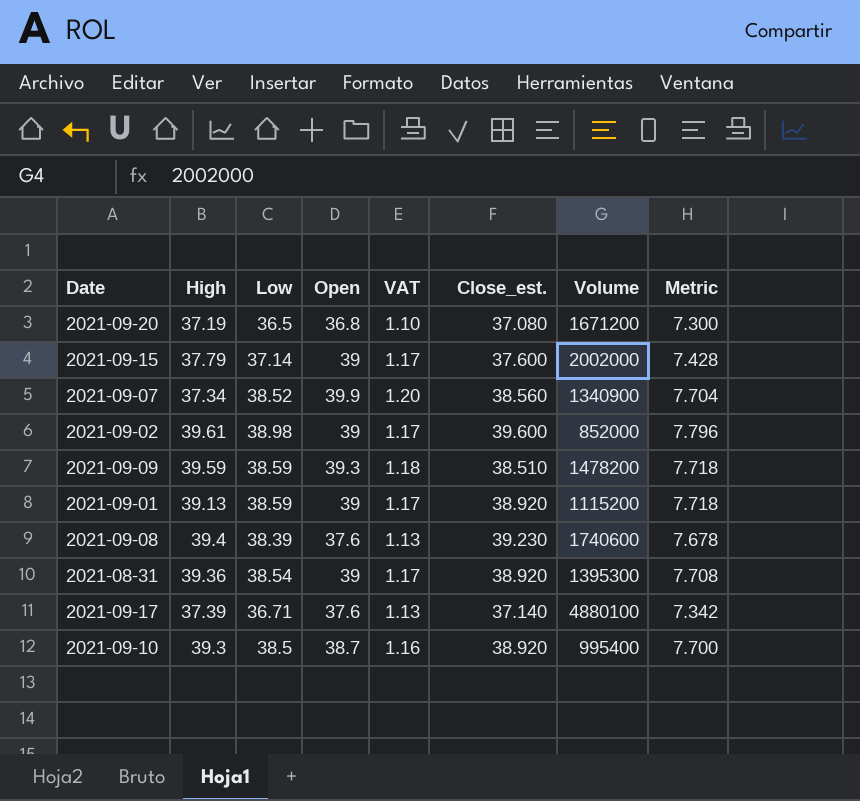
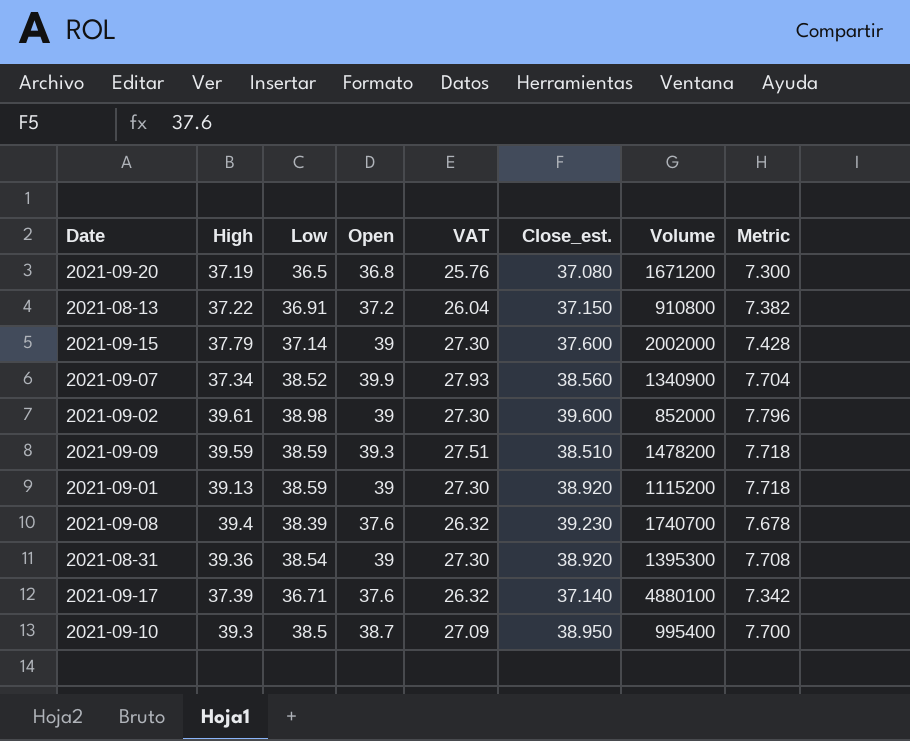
column VAT | formula: [Open] * 0.03 -> [Open] * 0.7
row 2021-08-13: none -> 37.22 | 36.91 | 37.2 | 26.04 | 37.150 | 910800 | 7.382
2021-09-08 | Volume: 1740600 -> 1740700
2021-09-10 | Close_est.: 38.920 -> 38.950

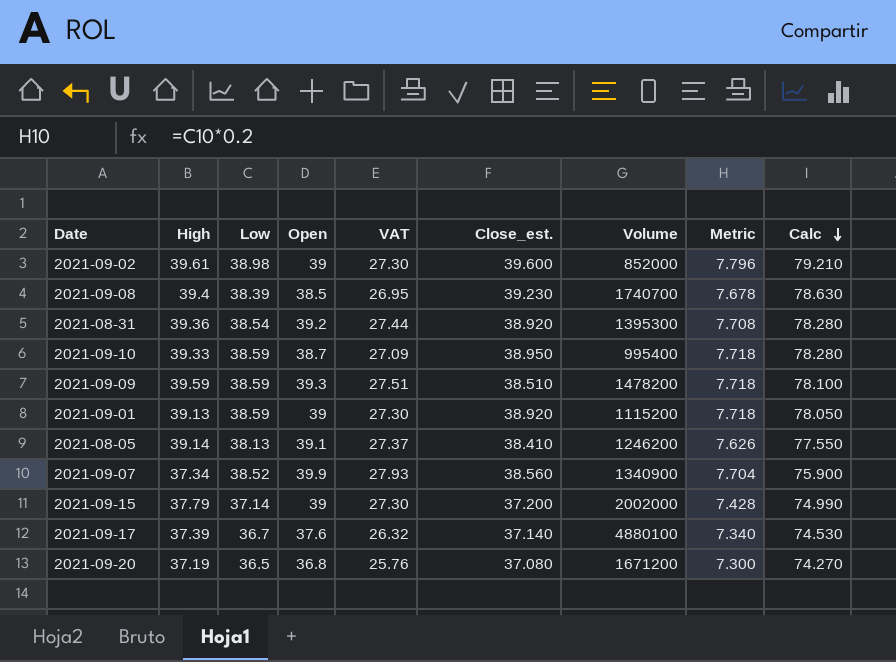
row order: none -> Calc descending
column Calc | formula: none -> [High] + [Close_est.]
row 2021-08-13: 37.22 | 36.91 | 37.2 | 26.04 | 37.150 | 910800 | 7.382 -> none
2021-09-08 | Open: 37.6 -> 38.5
2021-09-08 | VAT: 26.32 -> 26.95
2021-08-31 | Open: 39 -> 39.2
2021-08-31 | VAT: 27.30 -> 27.44
2021-09-10 | High: 39.3 -> 39.33
2021-09-10 | Low: 38.5 -> 38.59
2021-09-10 | Metric: 7.700 -> 7.718
row 2021-08-05: none -> 39.14 | 38.13 | 39.1 | 27.37 | 38.410 | 1246200 | 7.626 | 77.550
2021-09-15 | Close_est.: 37.600 -> 37.200
2021-09-17 | Low: 36.71 -> 36.7
2021-09-17 | Metric: 7.342 -> 7.340

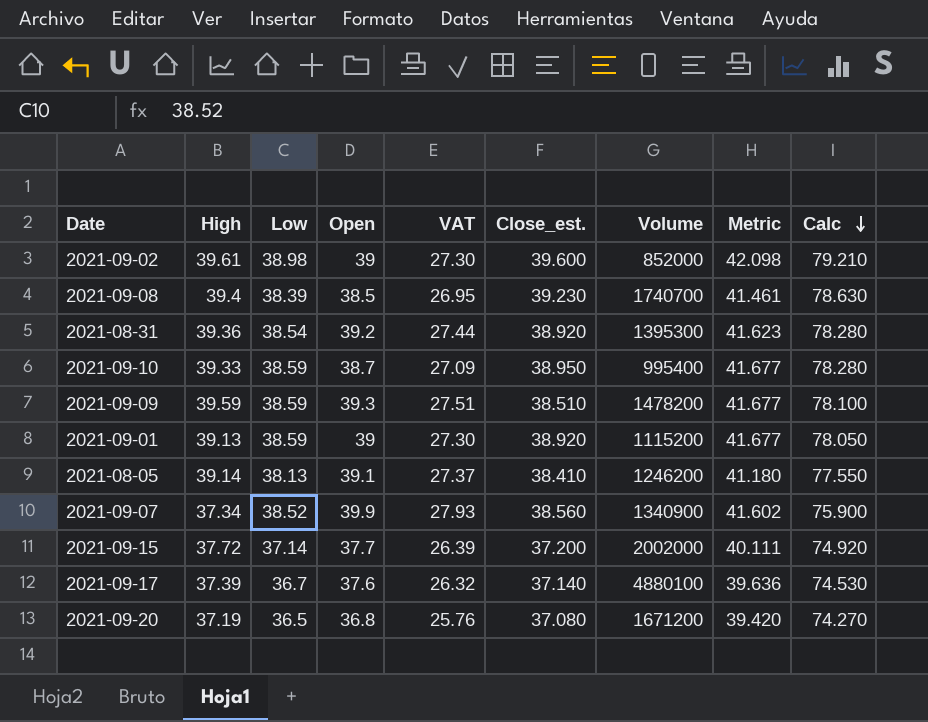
column Metric | formula: [Low] * 0.2 -> [Low] * 1.08
2021-09-15 | High: 37.79 -> 37.72
2021-09-15 | Open: 39 -> 37.7
2021-09-15 | VAT: 27.30 -> 26.39
2021-09-15 | Calc: 74.990 -> 74.920

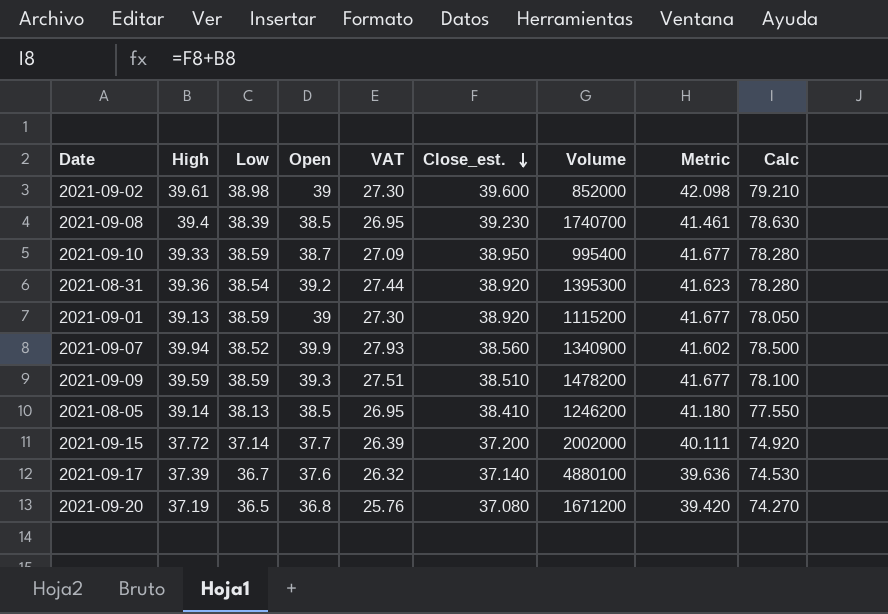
row order: Calc descending -> Close_est. descending
2021-09-07 | High: 37.34 -> 39.94
2021-09-07 | Calc: 75.900 -> 78.500
2021-08-05 | Open: 39.1 -> 38.5
2021-08-05 | VAT: 27.37 -> 26.95

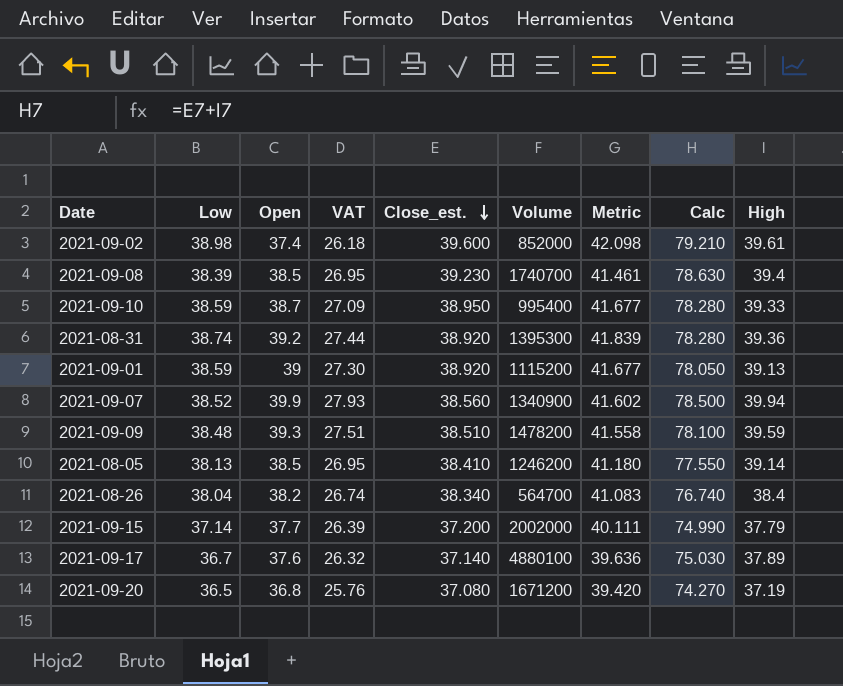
column High | position: 2 -> 9
2021-09-02 | Open: 39 -> 37.4
2021-09-02 | VAT: 27.30 -> 26.18
2021-08-31 | Low: 38.54 -> 38.74
2021-08-31 | Metric: 41.623 -> 41.839
2021-09-09 | Low: 38.59 -> 38.48
2021-09-09 | Metric: 41.677 -> 41.558
row 2021-08-26: none -> 38.04 | 38.2 | 26.74 | 38.340 | 564700 | 41.083 | 76.740 | 38.4
2021-09-15 | Calc: 74.920 -> 74.990
2021-09-15 | High: 37.72 -> 37.79
2021-09-17 | Calc: 74.530 -> 75.030
2021-09-17 | High: 37.39 -> 37.89

